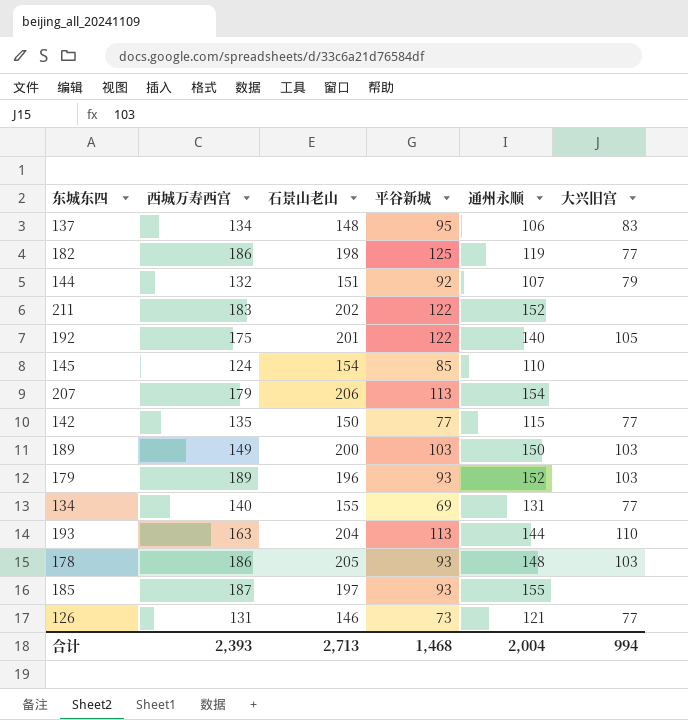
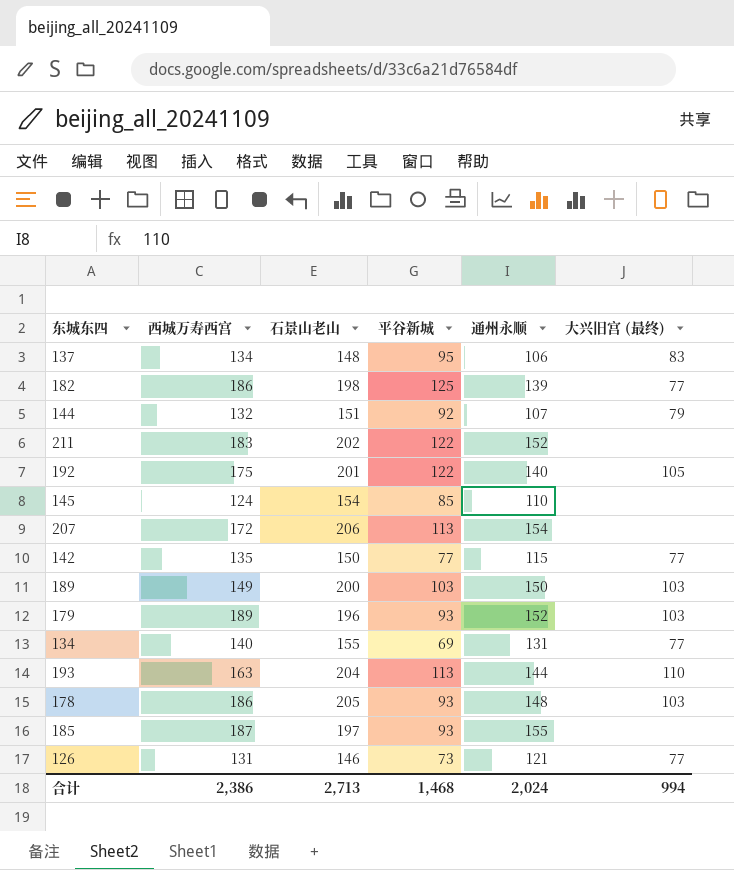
column name: 大兴旧宫 -> 大兴旧宫 (最终)
182 | 通州永顺: 119 -> 139
207 | 西城万寿西宫: 179 -> 172
合计 | 西城万寿西宫: 2,393 -> 2,386
合计 | 通州永顺: 2,004 -> 2,024

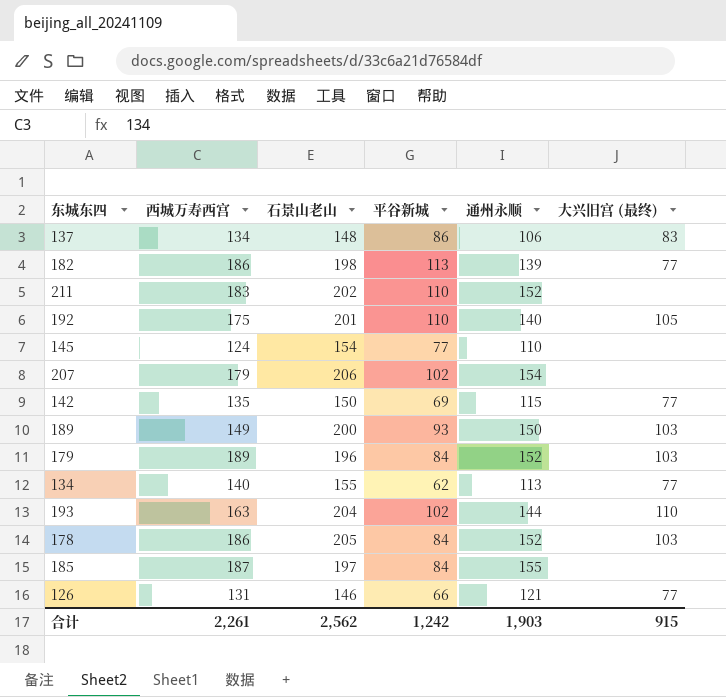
row 144: 132 | 151 | 92 | 107 | 79 -> none
137 | 平谷新城: 95 -> 86
182 | 平谷新城: 125 -> 113
211 | 平谷新城: 122 -> 110
192 | 平谷新城: 122 -> 110
145 | 平谷新城: 85 -> 77
207 | 西城万寿西宫: 172 -> 179
207 | 平谷新城: 113 -> 102
142 | 平谷新城: 77 -> 69
189 | 平谷新城: 103 -> 93
179 | 平谷新城: 93 -> 84
134 | 平谷新城: 69 -> 62
134 | 通州永顺: 131 -> 113
193 | 平谷新城: 113 -> 102
178 | 平谷新城: 93 -> 84
178 | 通州永顺: 148 -> 152
185 | 平谷新城: 93 -> 84
126 | 平谷新城: 73 -> 66
合计 | 西城万寿西宫: 2,386 -> 2,261
合计 | 石景山老山: 2,713 -> 2,562
合计 | 平谷新城: 1,468 -> 1,242
合计 | 通州永顺: 2,024 -> 1,903
合计 | 大兴旧宫 (最终): 994 -> 915

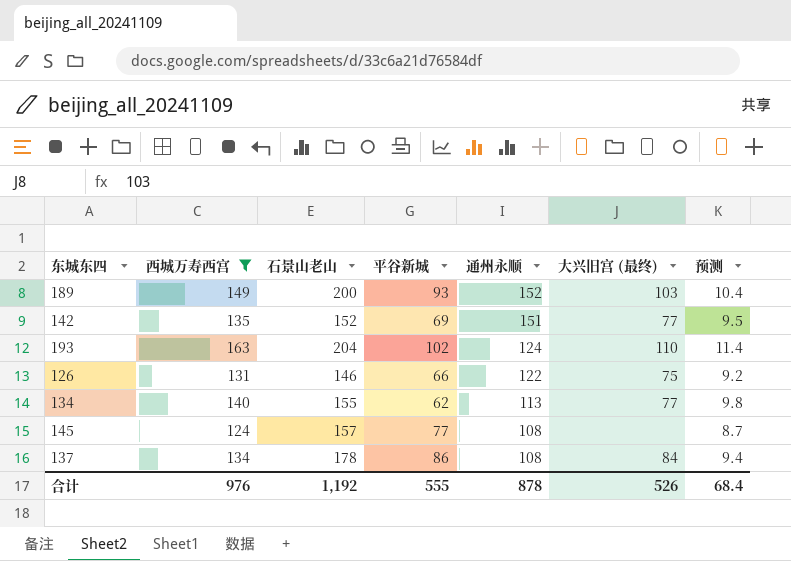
filter: none -> 西城万寿西宫 <= 163
row order: none -> 通州永顺 descending
column 预测 | formula: none -> [西城万寿西宫] * 0.07
189 | 通州永顺: 150 -> 152
142 | 石景山老山: 150 -> 152
142 | 通州永顺: 115 -> 151
193 | 通州永顺: 144 -> 124
126 | 通州永顺: 121 -> 122
126 | 大兴旧宫 (最终): 77 -> 75
145 | 石景山老山: 154 -> 157
145 | 通州永顺: 110 -> 108
137 | 石景山老山: 148 -> 178
137 | 通州永顺: 106 -> 108
137 | 大兴旧宫 (最终): 83 -> 84
合计 | 西城万寿西宫: 2,261 -> 976
合计 | 石景山老山: 2,562 -> 1,192
合计 | 平谷新城: 1,242 -> 555
合计 | 通州永顺: 1,903 -> 878
合计 | 大兴旧宫 (最终): 915 -> 526

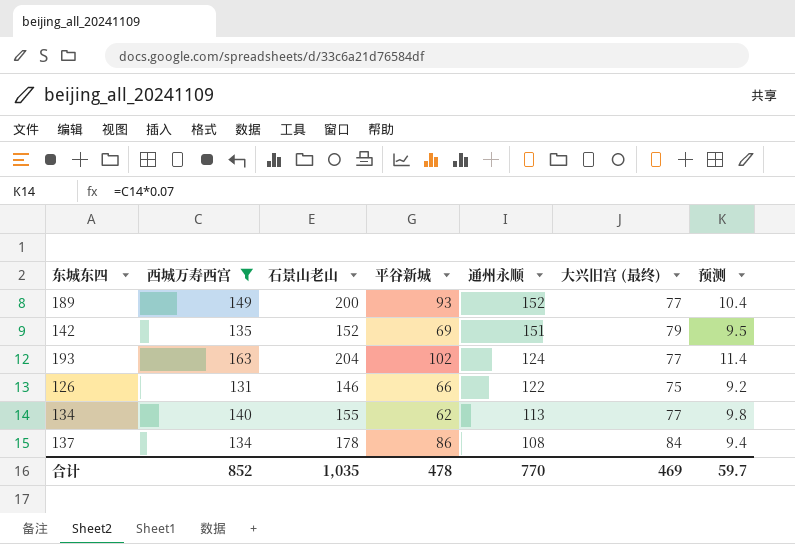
row 145: 124 | 157 | 77 | 108 | none | 8.7 -> none
189 | 大兴旧宫 (最终): 103 -> 77
142 | 大兴旧宫 (最终): 77 -> 79
193 | 大兴旧宫 (最终): 110 -> 77
合计 | 西城万寿西宫: 976 -> 852
合计 | 石景山老山: 1,192 -> 1,035
合计 | 平谷新城: 555 -> 478
合计 | 通州永顺: 878 -> 770
合计 | 大兴旧宫 (最终): 526 -> 469
合计 | 预测: 68.4 -> 59.7

